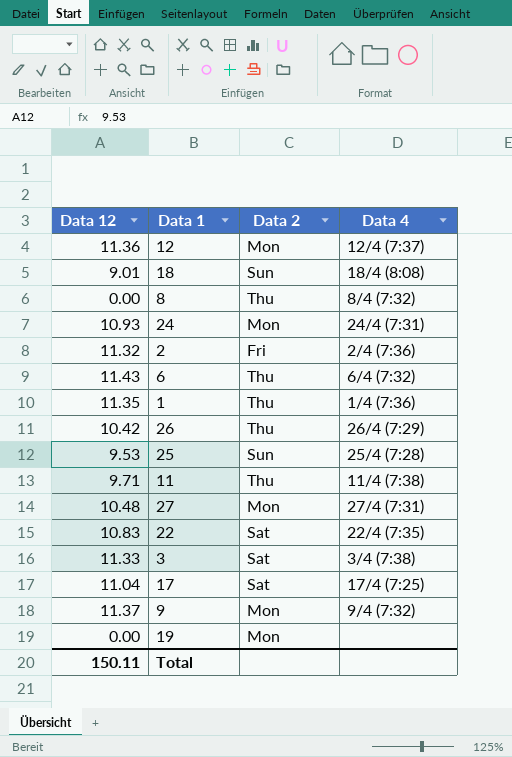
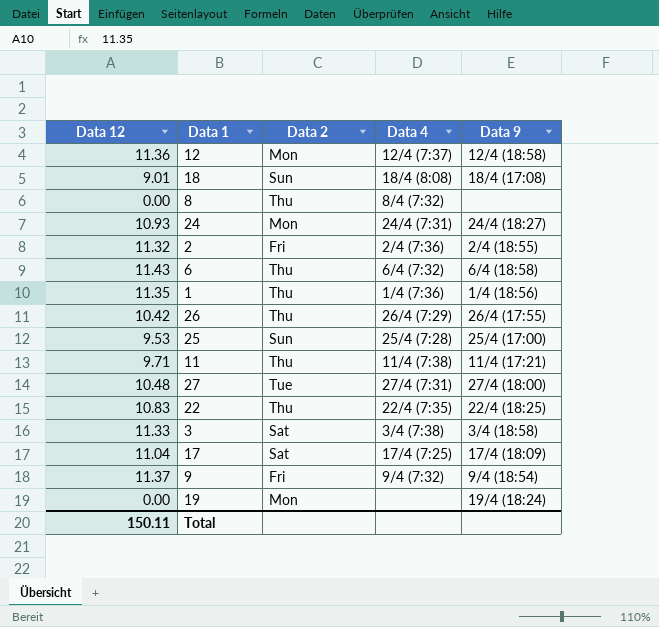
column Data 9 | position: none -> 5
27 | Data 2: Mon -> Tue
22 | Data 2: Sat -> Thu
9 | Data 2: Mon -> Fri

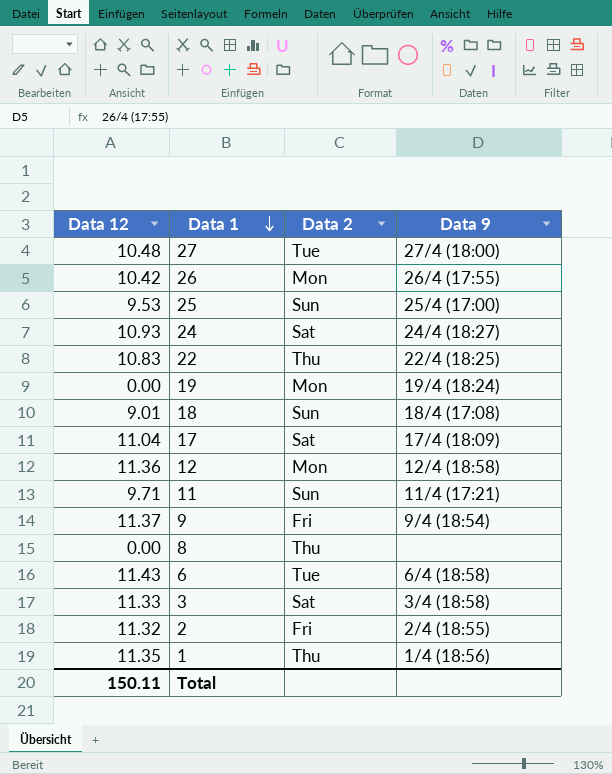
row order: none -> Data 1 descending
column Data 4 | position: 4 -> none
26 | Data 2: Thu -> Mon
24 | Data 2: Mon -> Sat
11 | Data 2: Thu -> Sun
6 | Data 2: Thu -> Tue

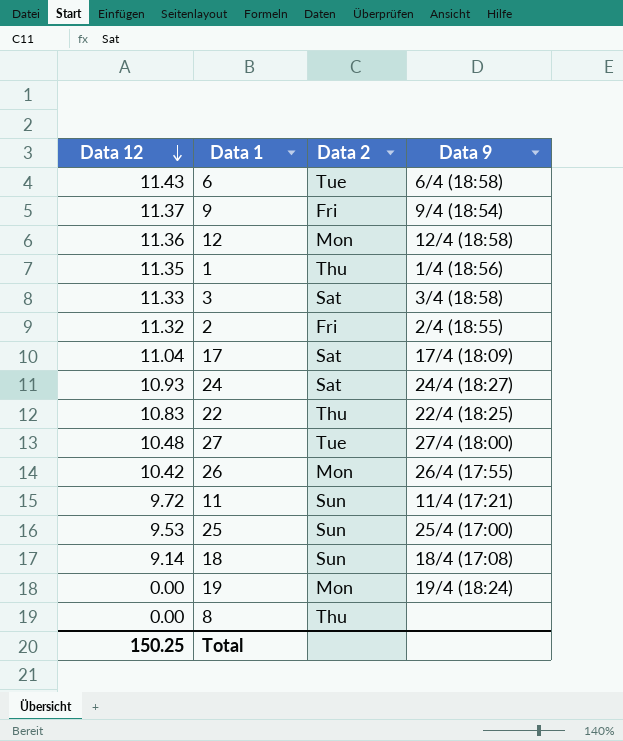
row order: Data 1 descending -> Data 12 descending
11 | Data 12: 9.71 -> 9.72
18 | Data 12: 9.01 -> 9.14
Total | Data 12: 150.11 -> 150.25

